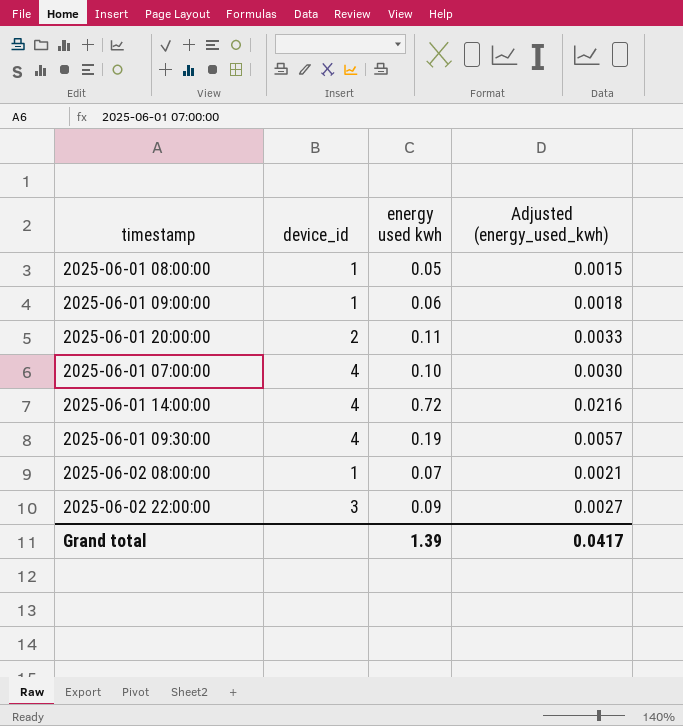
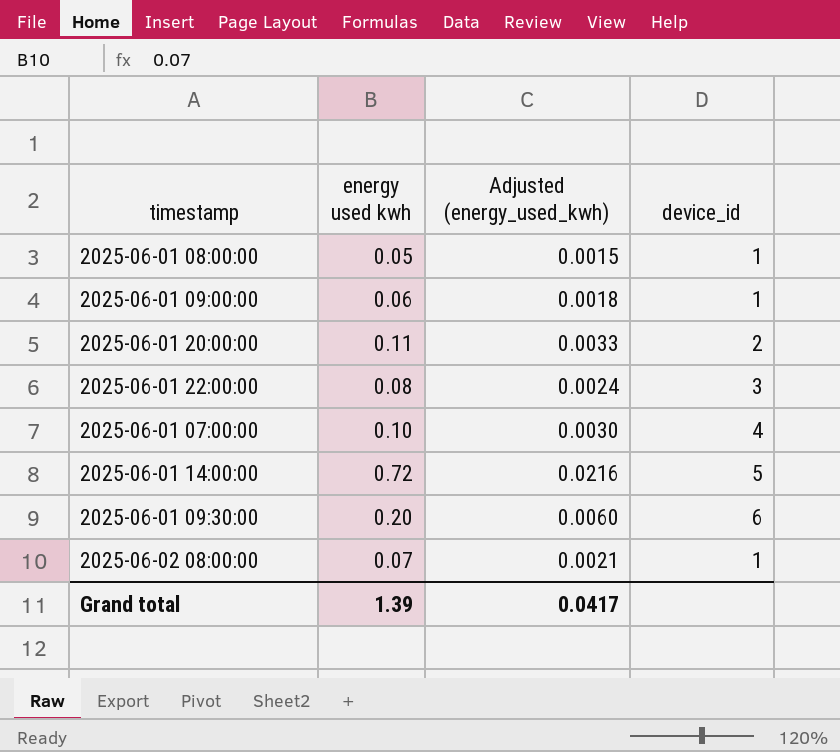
column device_id | position: 2 -> 4
row 2025-06-02 22:00:00: 3 | 0.09 | 0.0027 -> none
row 2025-06-01 22:00:00: none -> 0.08 | 0.0024 | 3
2025-06-01 14:00:00 | device_id: 4 -> 5
2025-06-01 09:30:00 | energy used kwh: 0.19 -> 0.20
2025-06-01 09:30:00 | Adjusted (energy_used_kwh): 0.0057 -> 0.0060
2025-06-01 09:30:00 | device_id: 4 -> 6

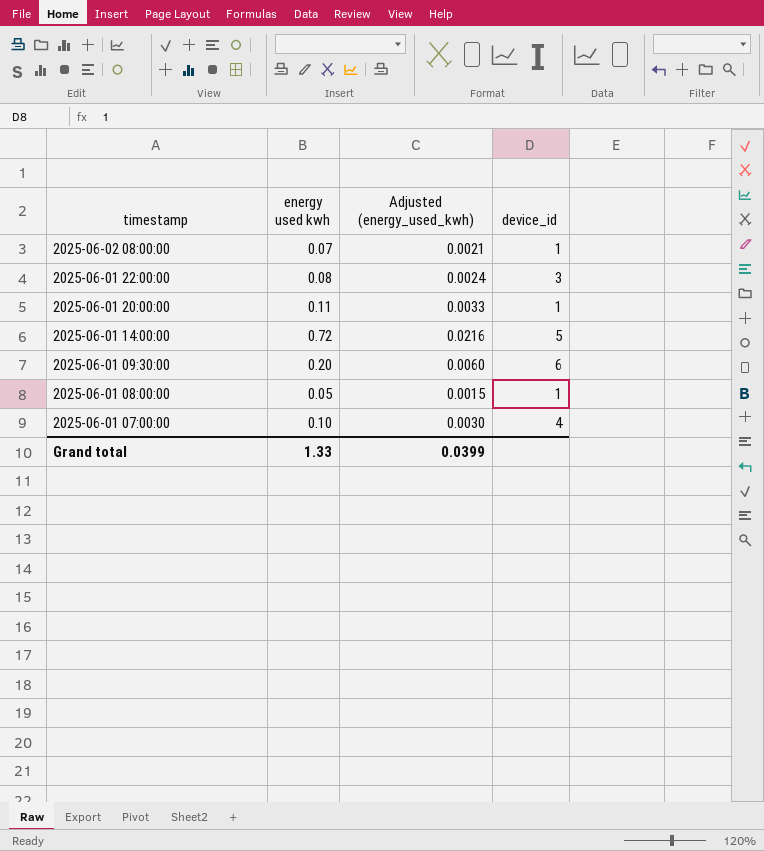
row order: none -> timestamp descending
row 2025-06-01 09:00:00: 0.06 | 0.0018 | 1 -> none
2025-06-01 20:00:00 | device_id: 2 -> 1
Grand total | energy used kwh: 1.39 -> 1.33
Grand total | Adjusted (energy_used_kwh): 0.0417 -> 0.0399

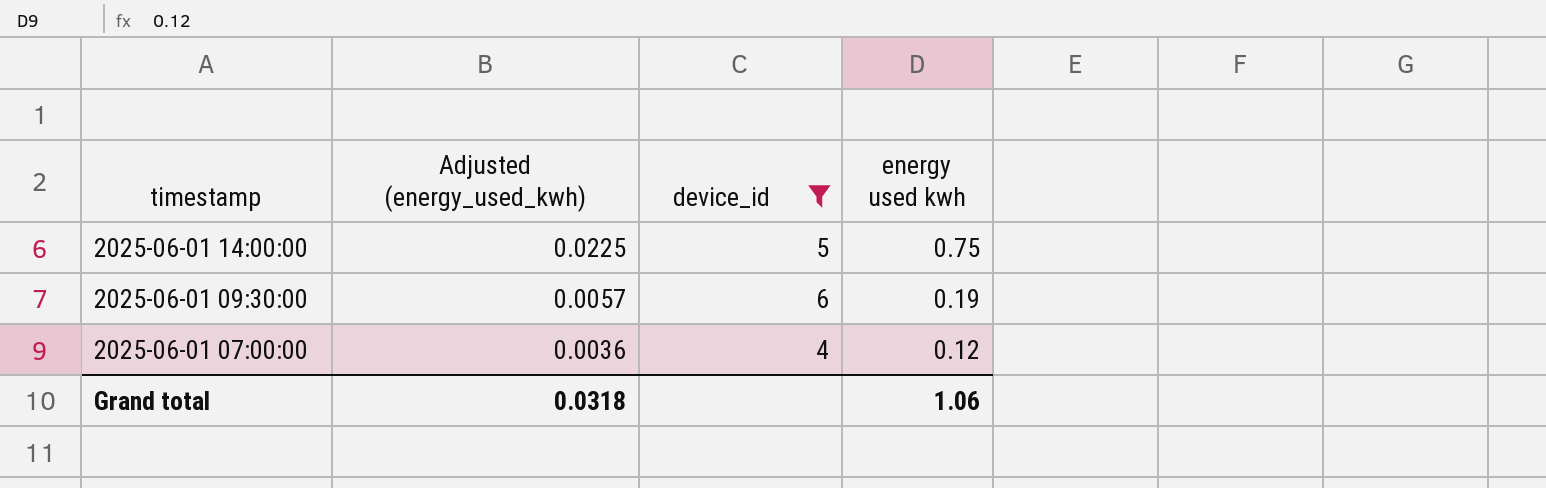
filter: none -> device_id >= 4
column energy used kwh | position: 2 -> 4
2025-06-01 14:00:00 | Adjusted (energy_used_kwh): 0.0216 -> 0.0225
2025-06-01 14:00:00 | energy used kwh: 0.72 -> 0.75
2025-06-01 09:30:00 | Adjusted (energy_used_kwh): 0.0060 -> 0.0057
2025-06-01 09:30:00 | energy used kwh: 0.20 -> 0.19
2025-06-01 07:00:00 | Adjusted (energy_used_kwh): 0.0030 -> 0.0036
2025-06-01 07:00:00 | energy used kwh: 0.10 -> 0.12
Grand total | Adjusted (energy_used_kwh): 0.0399 -> 0.0318
Grand total | energy used kwh: 1.33 -> 1.06

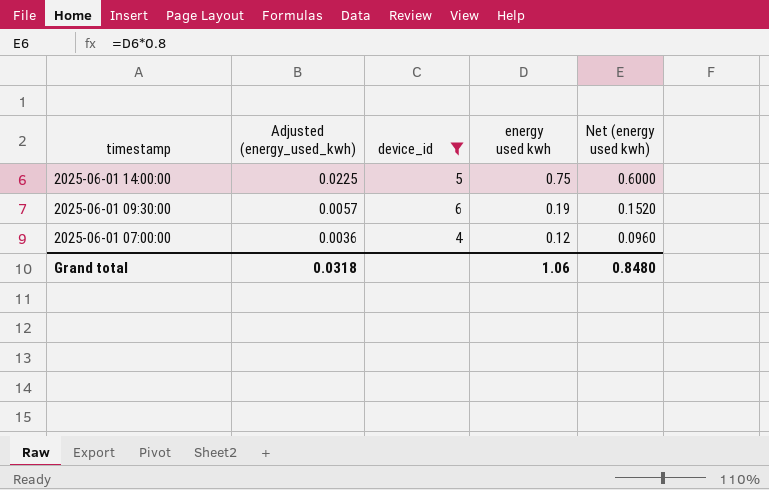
column Net (energy used kwh) | formula: none -> [energy used kwh] * 0.8

